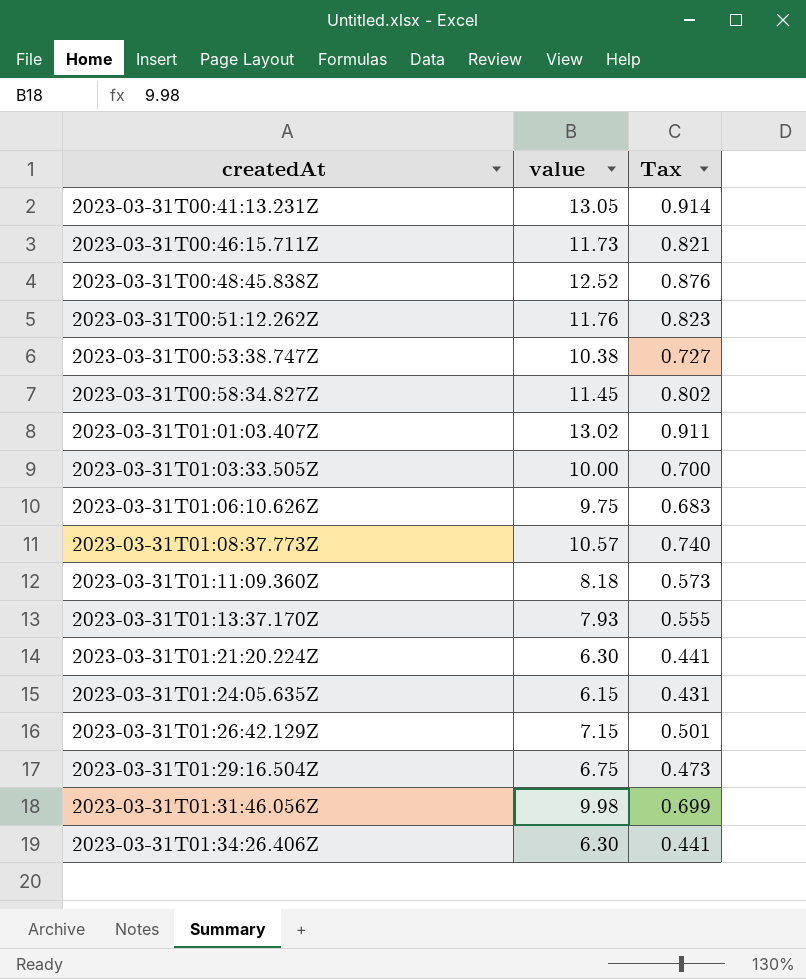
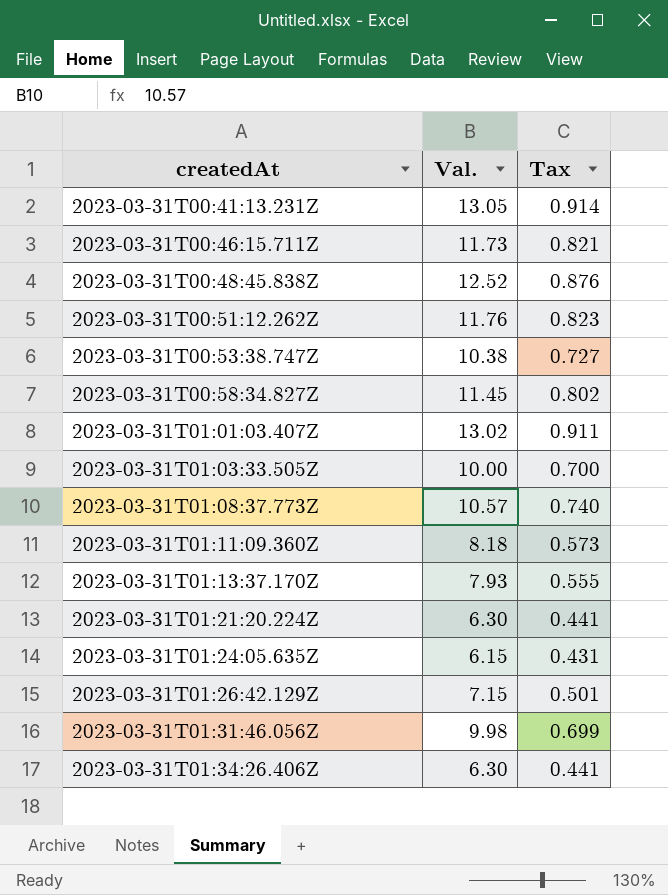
column name: value -> Val.
row 2023-03-31T01:06:10.626Z: 9.75 | 0.683 -> none
row 2023-03-31T01:29:16.504Z: 6.75 | 0.473 -> none

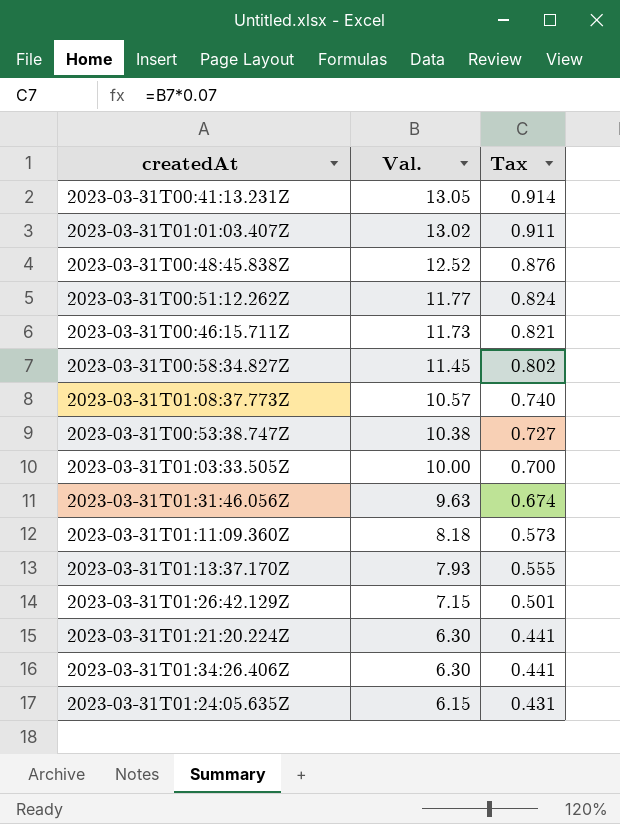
row order: createdAt ascending -> Val. descending
2023-03-31T00:51:12.262Z | Val.: 11.76 -> 11.77
2023-03-31T00:51:12.262Z | Tax: 0.823 -> 0.824
2023-03-31T01:31:46.056Z | Val.: 9.98 -> 9.63
2023-03-31T01:31:46.056Z | Tax: 0.699 -> 0.674

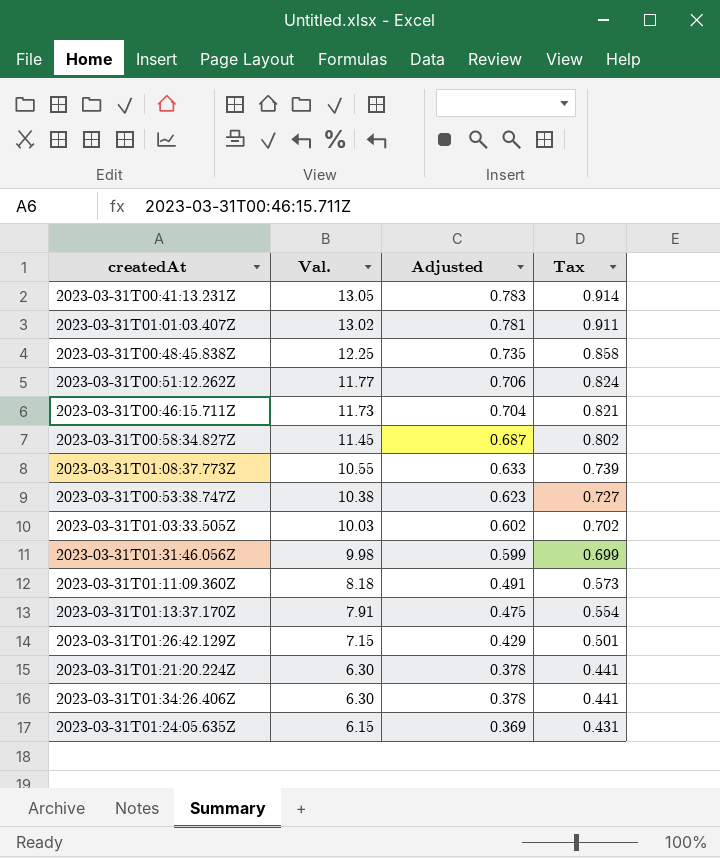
column Adjusted | formula: none -> [Val.] * 0.06
2023-03-31T00:48:45.838Z | Val.: 12.52 -> 12.25
2023-03-31T00:48:45.838Z | Tax: 0.876 -> 0.858
2023-03-31T01:08:37.773Z | Val.: 10.57 -> 10.55
2023-03-31T01:08:37.773Z | Tax: 0.740 -> 0.739
2023-03-31T01:03:33.505Z | Val.: 10.00 -> 10.03
2023-03-31T01:03:33.505Z | Tax: 0.700 -> 0.702
2023-03-31T01:31:46.056Z | Val.: 9.63 -> 9.98
2023-03-31T01:31:46.056Z | Tax: 0.674 -> 0.699
2023-03-31T01:13:37.170Z | Val.: 7.93 -> 7.91
2023-03-31T01:13:37.170Z | Tax: 0.555 -> 0.554

